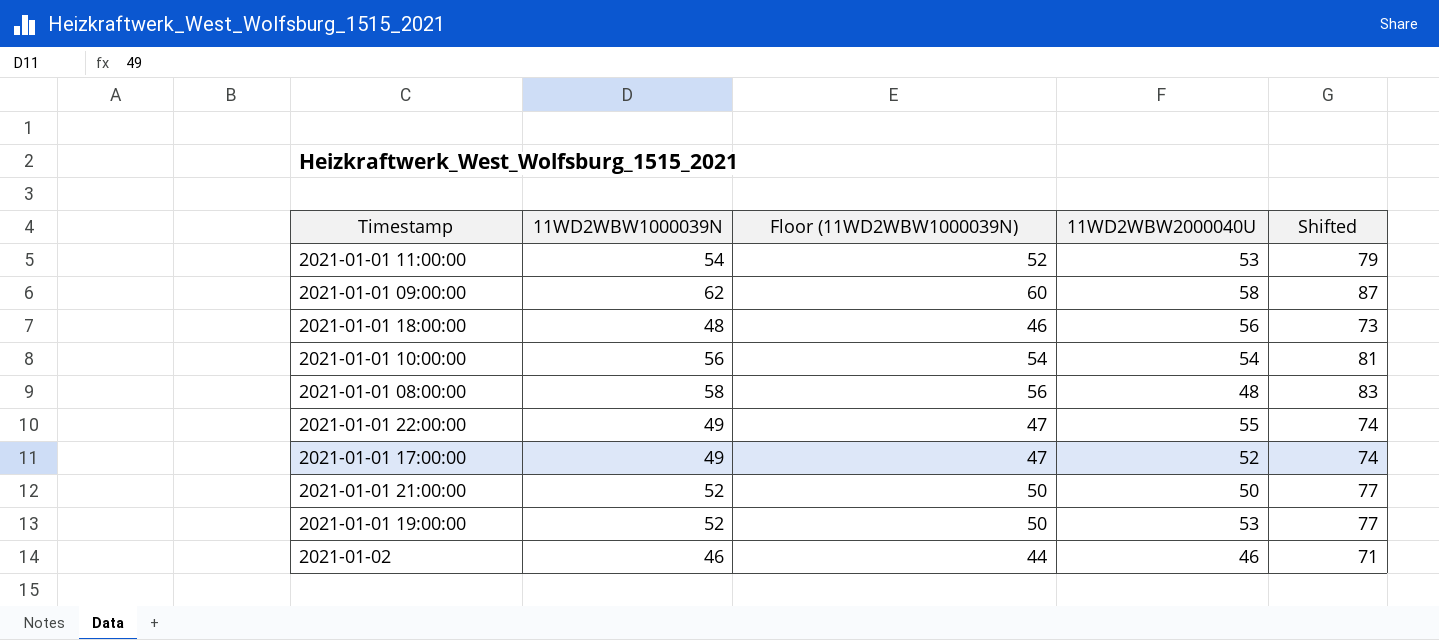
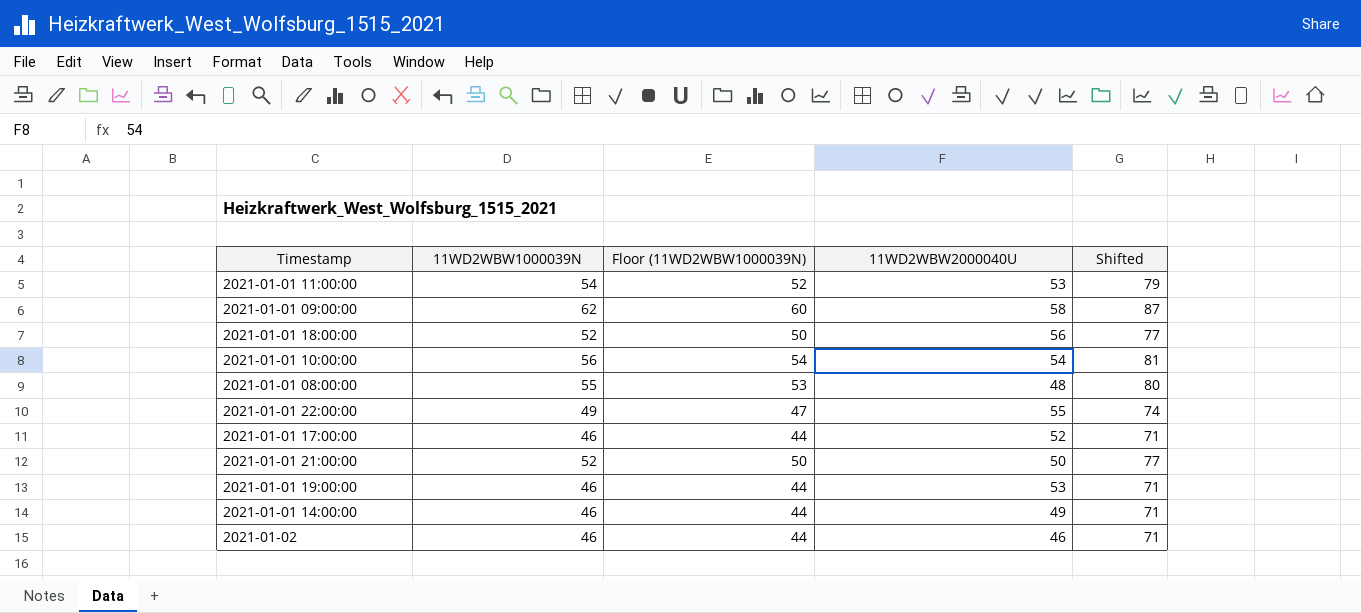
2021-01-01 18:00:00 | 11WD2WBW1000039N: 48 -> 52
2021-01-01 18:00:00 | Floor (11WD2WBW1000039N): 46 -> 50
2021-01-01 18:00:00 | Shifted: 73 -> 77
2021-01-01 08:00:00 | 11WD2WBW1000039N: 58 -> 55
2021-01-01 08:00:00 | Floor (11WD2WBW1000039N): 56 -> 53
2021-01-01 08:00:00 | Shifted: 83 -> 80
2021-01-01 17:00:00 | 11WD2WBW1000039N: 49 -> 46
2021-01-01 17:00:00 | Floor (11WD2WBW1000039N): 47 -> 44
2021-01-01 17:00:00 | Shifted: 74 -> 71
2021-01-01 19:00:00 | 11WD2WBW1000039N: 52 -> 46
2021-01-01 19:00:00 | Floor (11WD2WBW1000039N): 50 -> 44
2021-01-01 19:00:00 | Shifted: 77 -> 71
row 2021-01-01 14:00:00: none -> 46 | 44 | 49 | 71

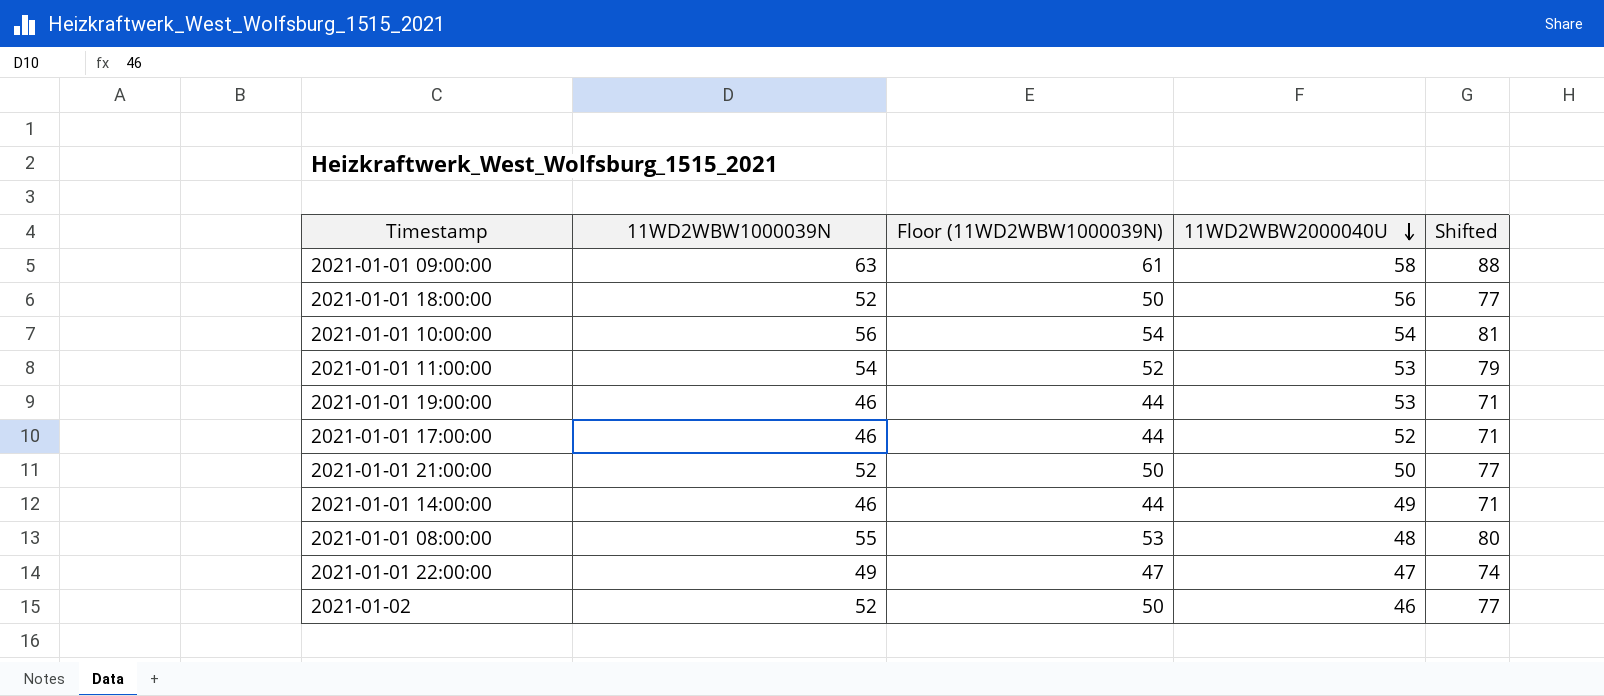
row order: none -> 11WD2WBW2000040U descending
2021-01-01 09:00:00 | 11WD2WBW1000039N: 62 -> 63
2021-01-01 09:00:00 | Floor (11WD2WBW1000039N): 60 -> 61
2021-01-01 09:00:00 | Shifted: 87 -> 88
2021-01-01 22:00:00 | 11WD2WBW2000040U: 55 -> 47
2021-01-02 | 11WD2WBW1000039N: 46 -> 52
2021-01-02 | Floor (11WD2WBW1000039N): 44 -> 50
2021-01-02 | Shifted: 71 -> 77

